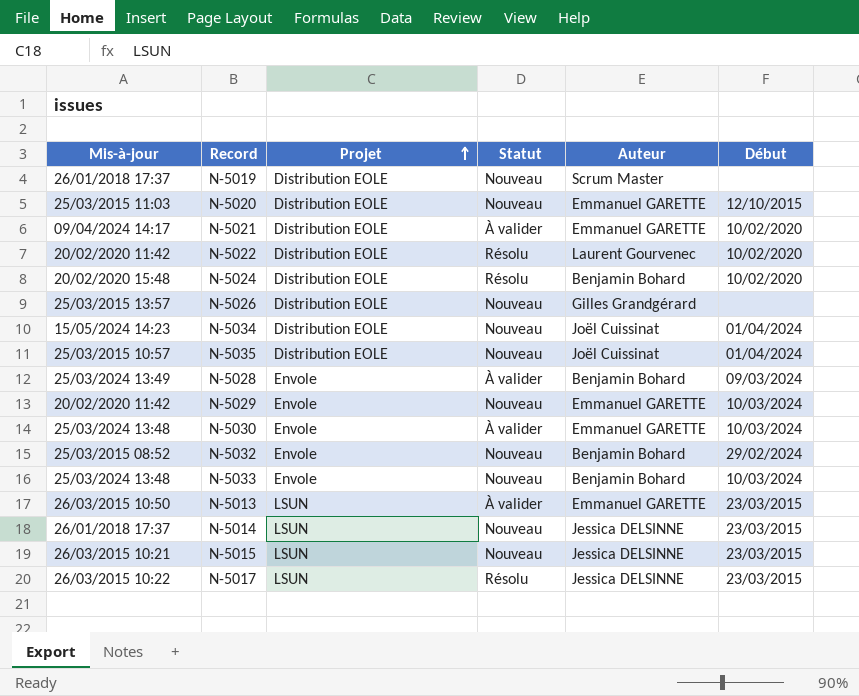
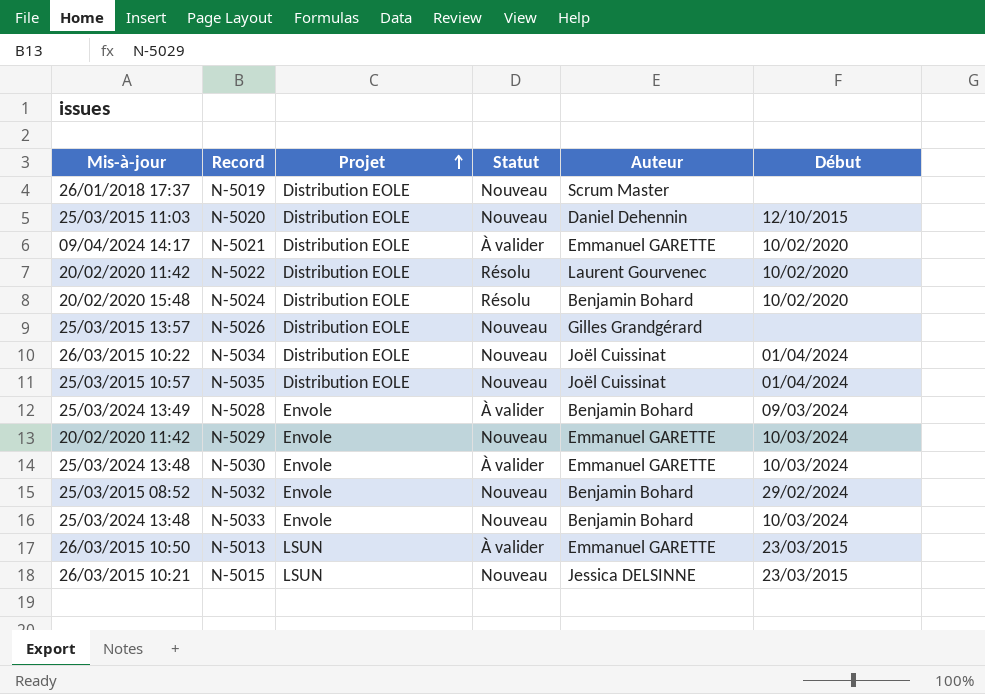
row N-5014: 26/01/2018 17:37 | LSUN | Nouveau | Jessica DELSINNE | 23/03/2015 -> none
row N-5017: 26/03/2015 10:22 | LSUN | Résolu | Jessica DELSINNE | 23/03/2015 -> none
N-5020 | Auteur: Emmanuel GARETTE -> Daniel Dehennin
N-5034 | Mis-à-jour: 15/05/2024 14:23 -> 26/03/2015 10:22

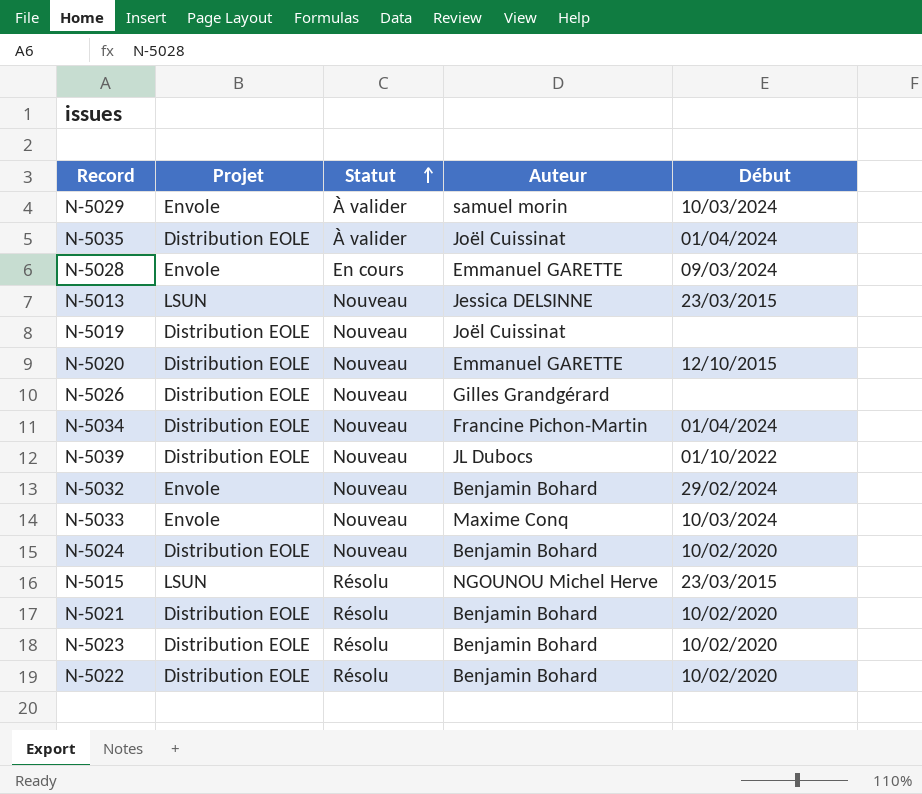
row order: Projet ascending -> Statut ascending
column Mis-à-jour | position: 1 -> none
row N-5030: 25/03/2024 13:48 | Envole | À valider | Emmanuel GARETTE | 10/03/2024 -> none
N-5029 | Statut: Nouveau -> À valider
N-5029 | Auteur: Emmanuel GARETTE -> samuel morin
N-5035 | Statut: Nouveau -> À valider
N-5028 | Statut: À valider -> En cours
N-5028 | Auteur: Benjamin Bohard -> Emmanuel GARETTE
N-5013 | Statut: À valider -> Nouveau
N-5013 | Auteur: Emmanuel GARETTE -> Jessica DELSINNE
N-5019 | Auteur: Scrum Master -> Joël Cuissinat
N-5020 | Auteur: Daniel Dehennin -> Emmanuel GARETTE
N-5034 | Auteur: Joël Cuissinat -> Francine Pichon-Martin
row N-5039: none -> Distribution EOLE | Nouveau | JL Dubocs | 01/10/2022
N-5033 | Auteur: Benjamin Bohard -> Maxime Conq
N-5024 | Statut: Résolu -> Nouveau
N-5015 | Statut: Nouveau -> Résolu
N-5015 | Auteur: Jessica DELSINNE -> NGOUNOU Michel Herve
N-5021 | Statut: À valider -> Résolu
N-5021 | Auteur: Emmanuel GARETTE -> Benjamin Bohard
row N-5023: none -> Distribution EOLE | Résolu | Benjamin Bohard | 10/02/2020
N-5022 | Auteur: Laurent Gourvenec -> Benjamin Bohard

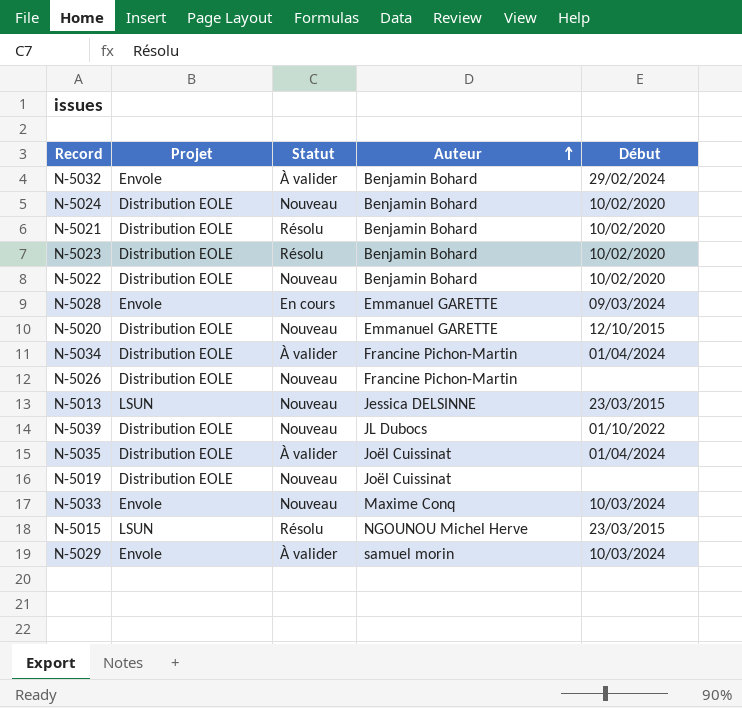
row order: Statut ascending -> Auteur ascending
N-5032 | Statut: Nouveau -> À valider
N-5022 | Statut: Résolu -> Nouveau
N-5034 | Statut: Nouveau -> À valider
N-5026 | Auteur: Gilles Grandgérard -> Francine Pichon-Martin

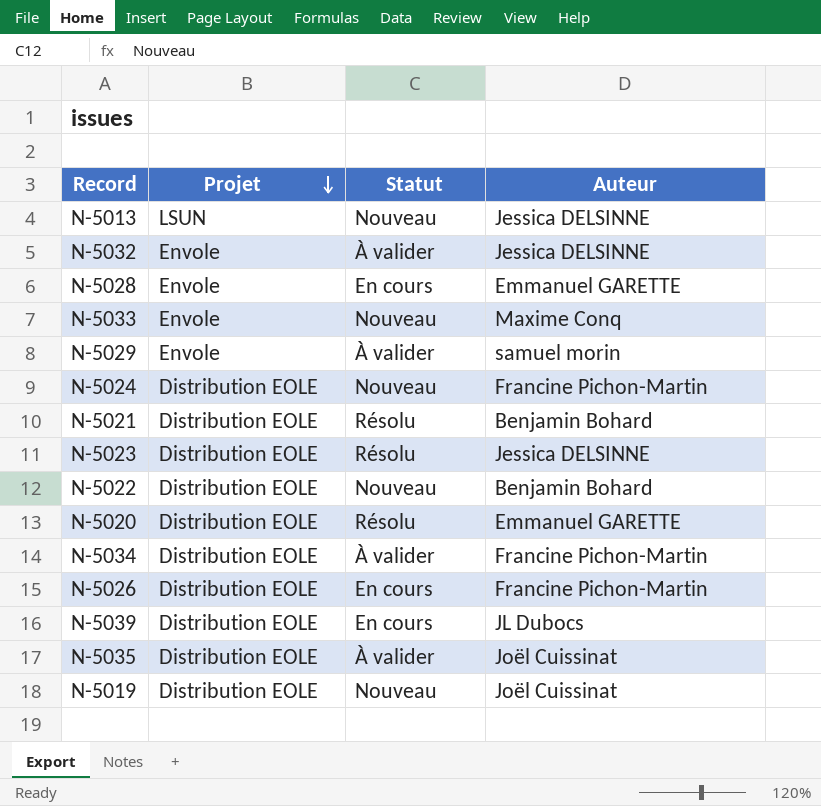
row order: Auteur ascending -> Projet descending
column Début | position: 5 -> none
row N-5015: LSUN | Résolu | NGOUNOU Michel Herve | 23/03/2015 -> none
N-5032 | Auteur: Benjamin Bohard -> Jessica DELSINNE
N-5024 | Auteur: Benjamin Bohard -> Francine Pichon-Martin
N-5023 | Auteur: Benjamin Bohard -> Jessica DELSINNE
N-5020 | Statut: Nouveau -> Résolu
N-5026 | Statut: Nouveau -> En cours
N-5039 | Statut: Nouveau -> En cours

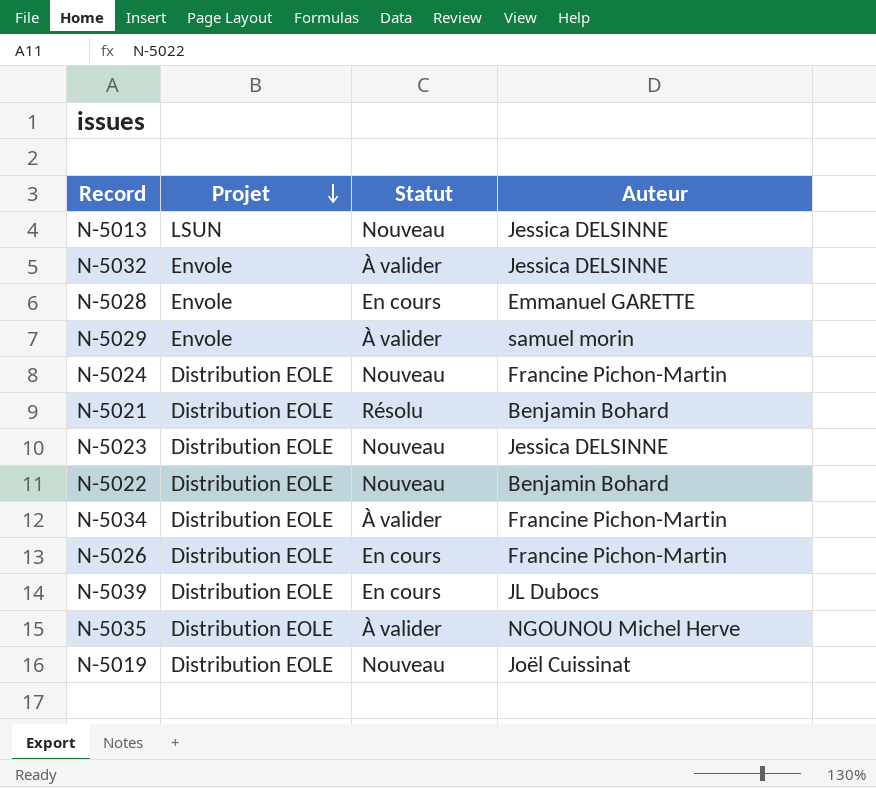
row N-5033: Envole | Nouveau | Maxime Conq -> none
row N-5020: Distribution EOLE | Résolu | Emmanuel GARETTE -> none
N-5023 | Statut: Résolu -> Nouveau
N-5035 | Auteur: Joël Cuissinat -> NGOUNOU Michel Herve

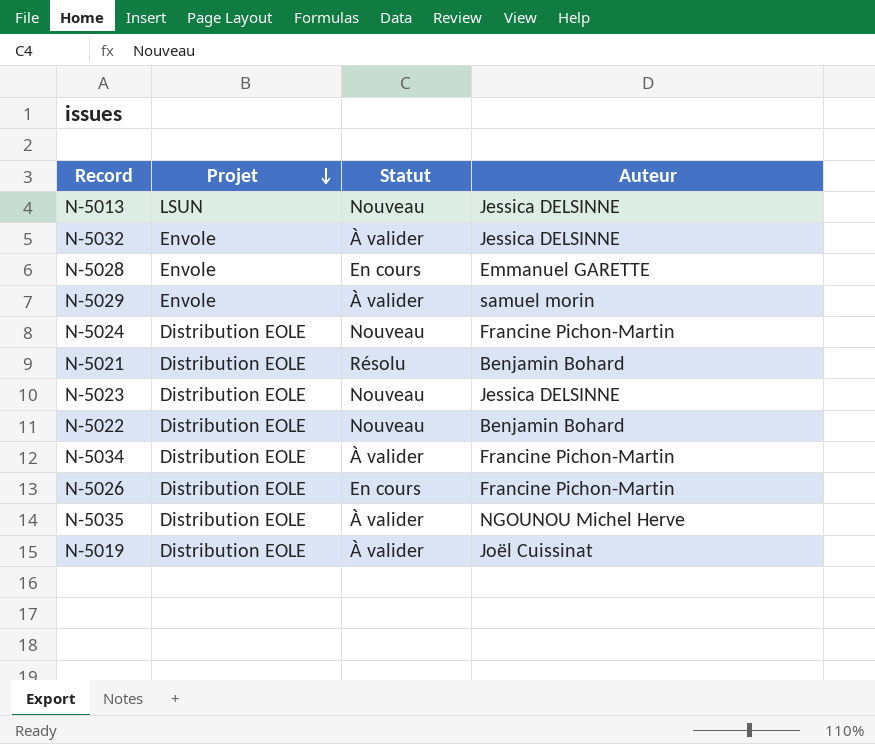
row N-5039: Distribution EOLE | En cours | JL Dubocs -> none
N-5019 | Statut: Nouveau -> À valider

